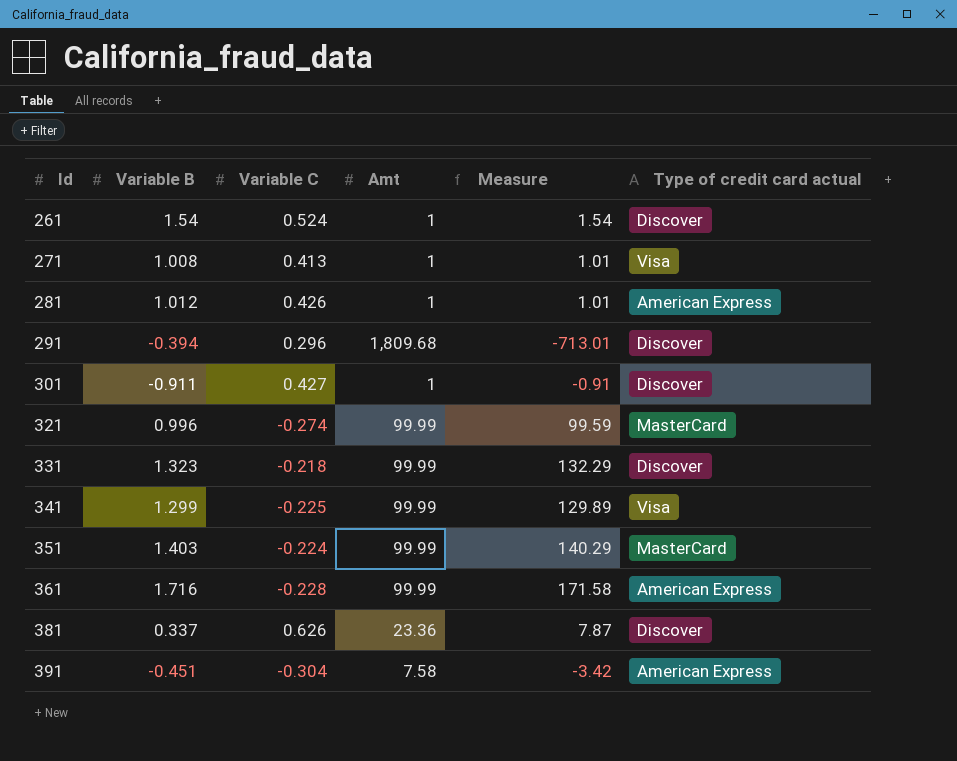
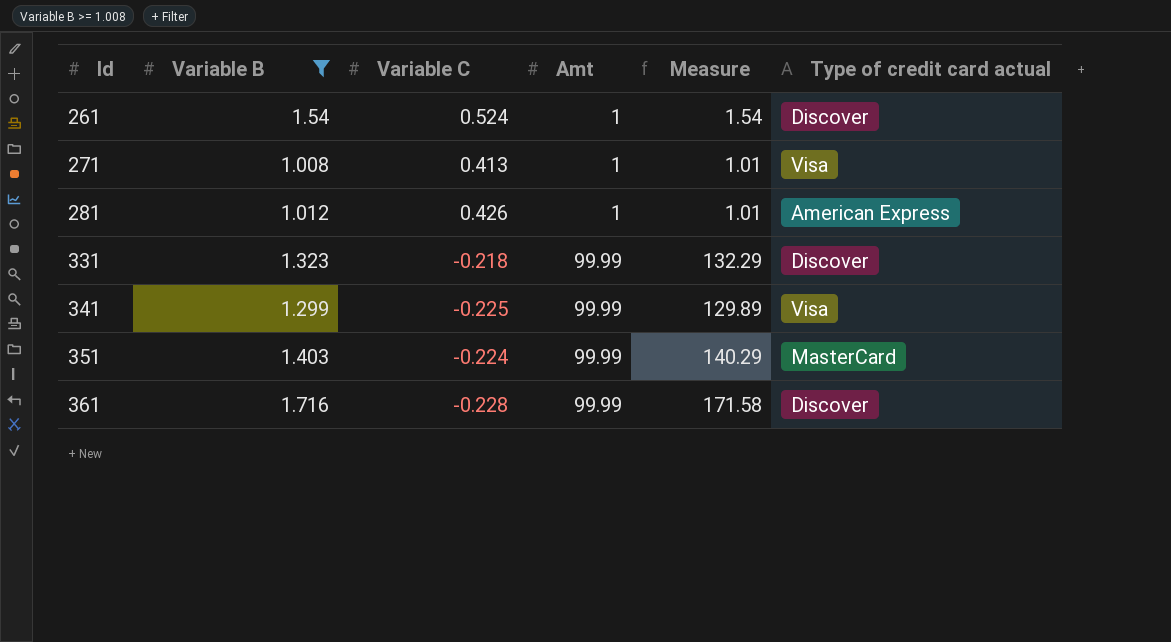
filter: none -> Variable B >= 1.008
361 | Type of credit card actual: American Express -> Discover

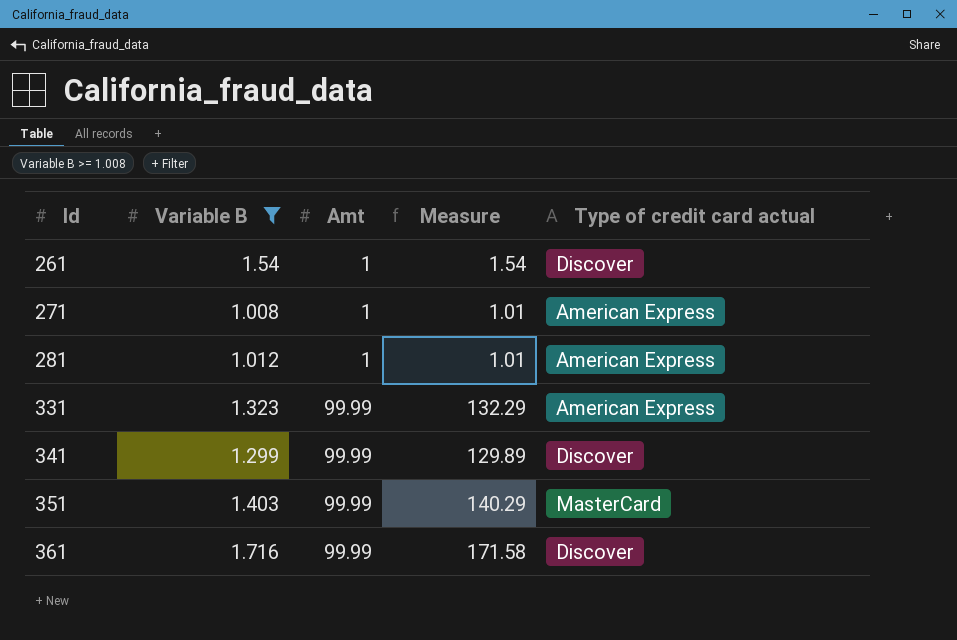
column Variable C | position: 3 -> none
271 | Type of credit card actual: Visa -> American Express
331 | Type of credit card actual: Discover -> American Express
341 | Type of credit card actual: Visa -> Discover

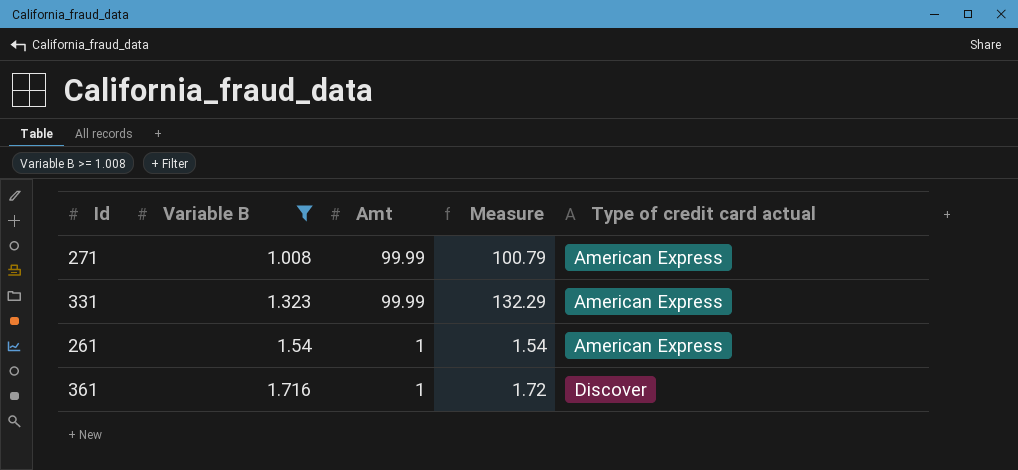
row order: Id ascending -> Variable B ascending
row 281: 1.012 | 1 | 1.01 | American Express -> none
row 341: 1.299 | 99.99 | 129.89 | Discover -> none
row 351: 1.403 | 99.99 | 140.29 | MasterCard -> none
271 | Amt: 1 -> 99.99
271 | Measure: 1.01 -> 100.79
261 | Type of credit card actual: Discover -> American Express
361 | Amt: 99.99 -> 1
361 | Measure: 171.58 -> 1.72

